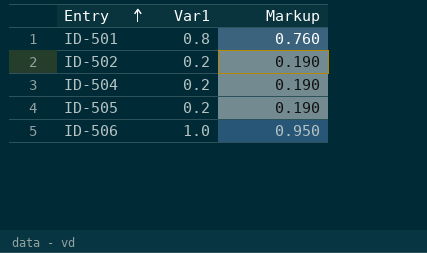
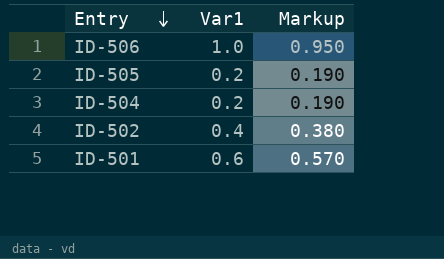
row order: Entry ascending -> Entry descending
ID-502 | Var1: 0.2 -> 0.4
ID-502 | Markup: 0.190 -> 0.380
ID-501 | Var1: 0.8 -> 0.6
ID-501 | Markup: 0.760 -> 0.570

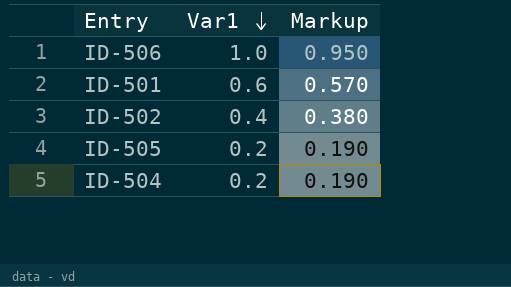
row order: Entry descending -> Var1 descending

